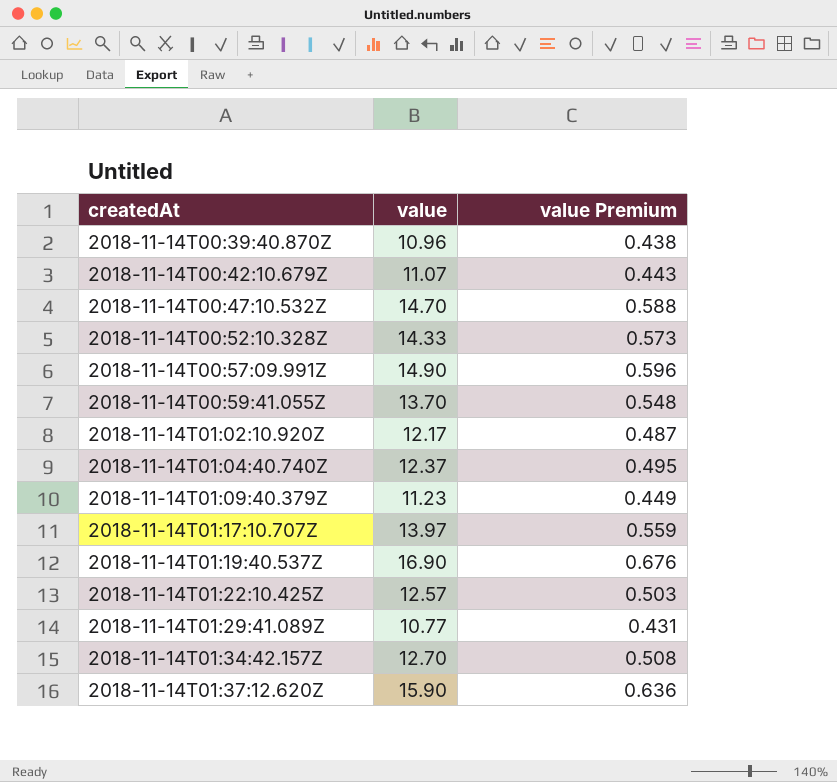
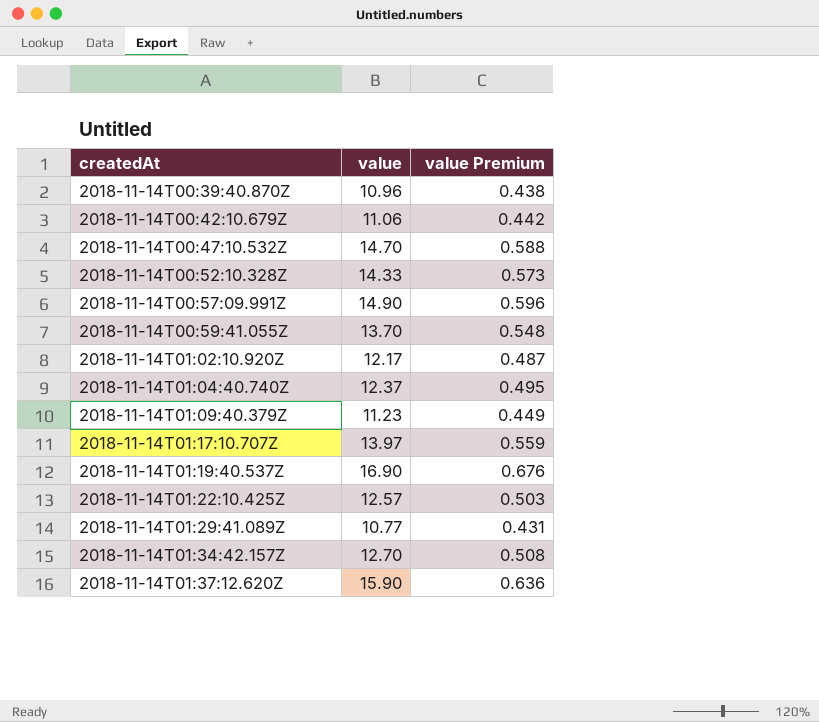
2018-11-14T00:42:10.679Z | value: 11.07 -> 11.06
2018-11-14T00:42:10.679Z | value Premium: 0.443 -> 0.442

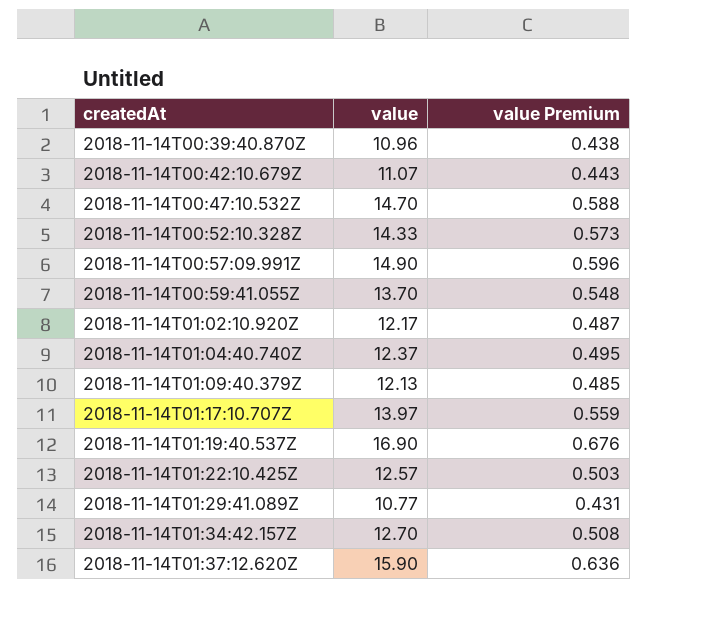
2018-11-14T00:42:10.679Z | value: 11.06 -> 11.07
2018-11-14T00:42:10.679Z | value Premium: 0.442 -> 0.443
2018-11-14T01:09:40.379Z | value: 11.23 -> 12.13
2018-11-14T01:09:40.379Z | value Premium: 0.449 -> 0.485

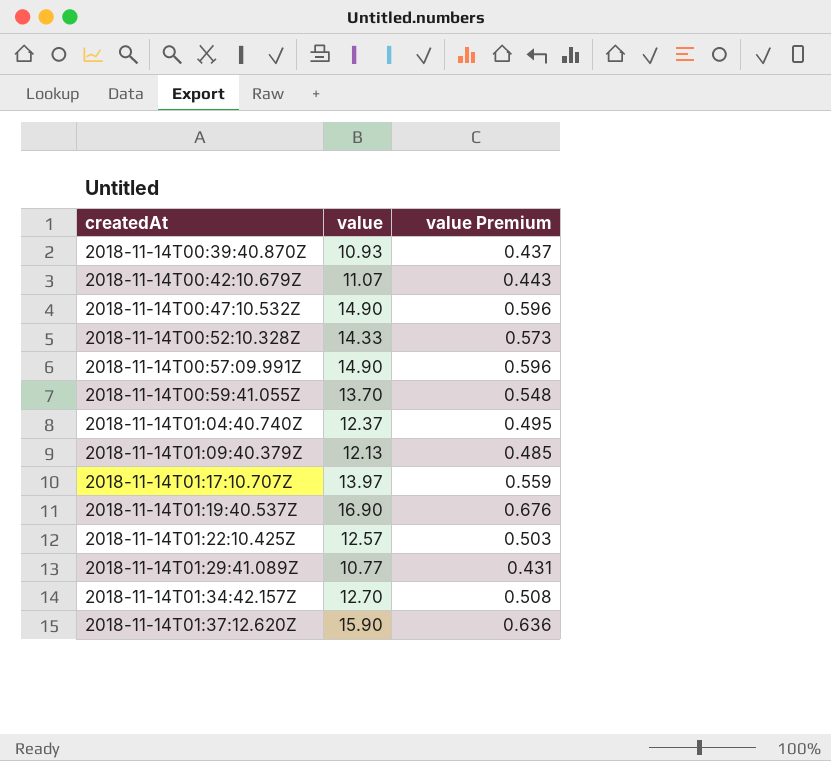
row 2018-11-14T01:02:10.920Z: 12.17 | 0.487 -> none
2018-11-14T00:39:40.870Z | value: 10.96 -> 10.93
2018-11-14T00:39:40.870Z | value Premium: 0.438 -> 0.437
2018-11-14T00:47:10.532Z | value: 14.70 -> 14.90
2018-11-14T00:47:10.532Z | value Premium: 0.588 -> 0.596

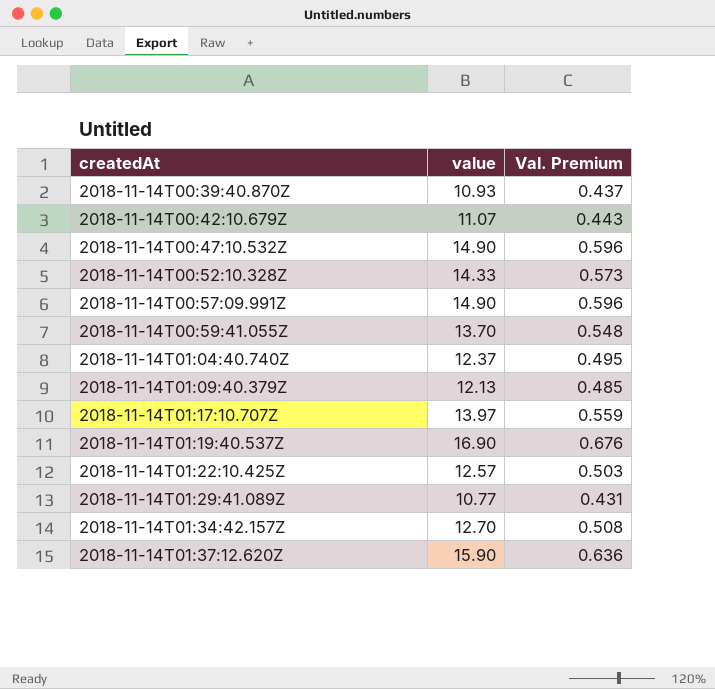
column name: value Premium -> Val. Premium

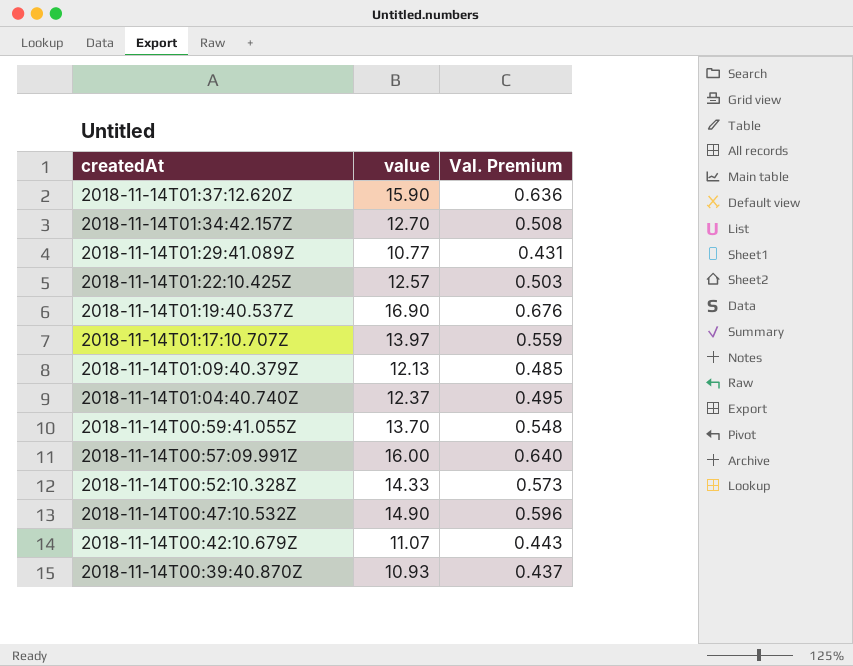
row order: createdAt ascending -> createdAt descending
2018-11-14T00:57:09.991Z | value: 14.90 -> 16.00
2018-11-14T00:57:09.991Z | Val. Premium: 0.596 -> 0.640

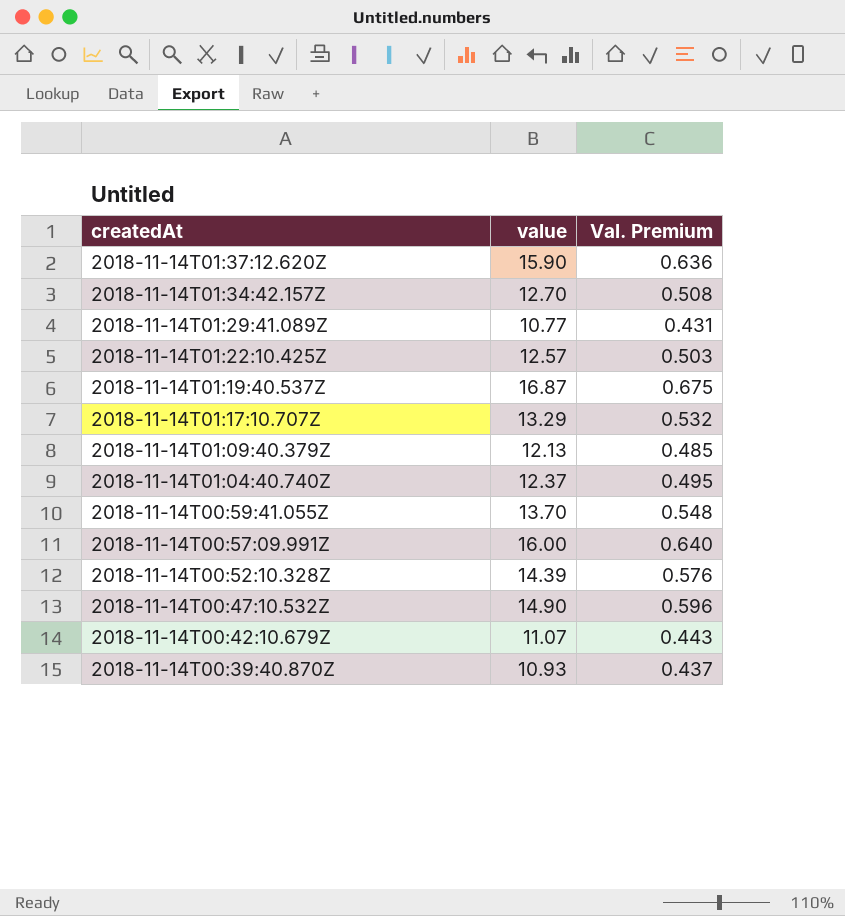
2018-11-14T01:19:40.537Z | value: 16.90 -> 16.87
2018-11-14T01:19:40.537Z | Val. Premium: 0.676 -> 0.675
2018-11-14T01:17:10.707Z | value: 13.97 -> 13.29
2018-11-14T01:17:10.707Z | Val. Premium: 0.559 -> 0.532
2018-11-14T00:52:10.328Z | value: 14.33 -> 14.39
2018-11-14T00:52:10.328Z | Val. Premium: 0.573 -> 0.576

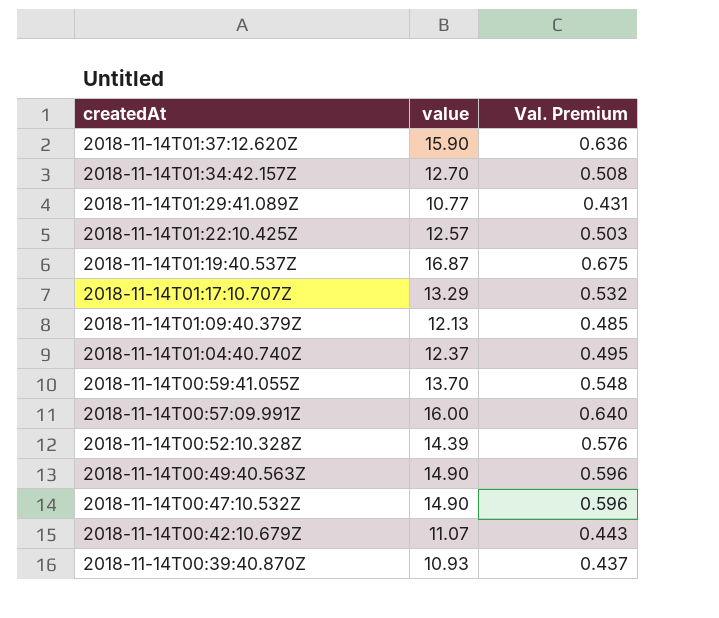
row 2018-11-14T00:49:40.563Z: none -> 14.90 | 0.596

